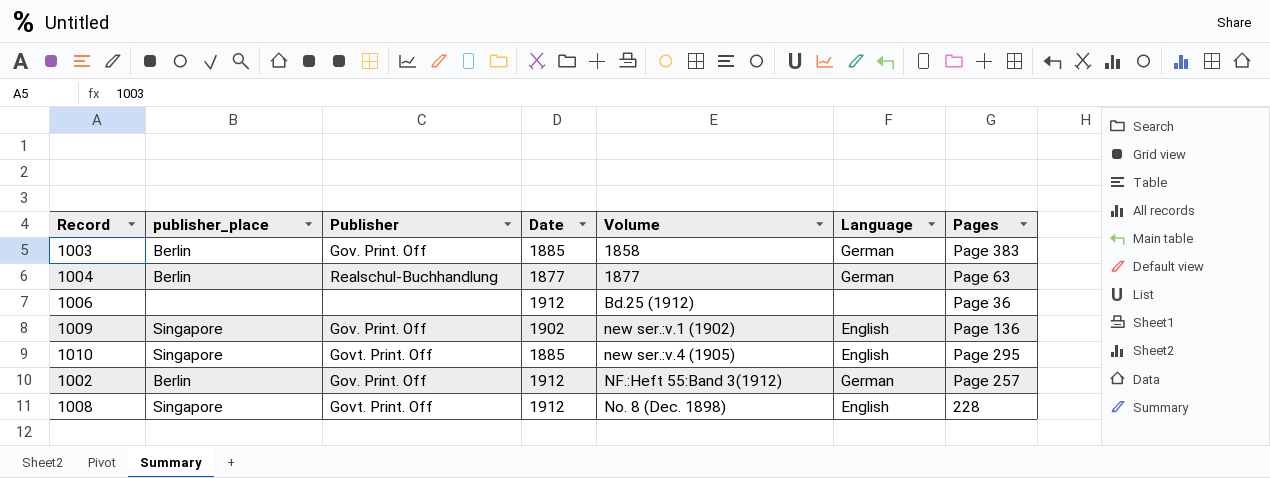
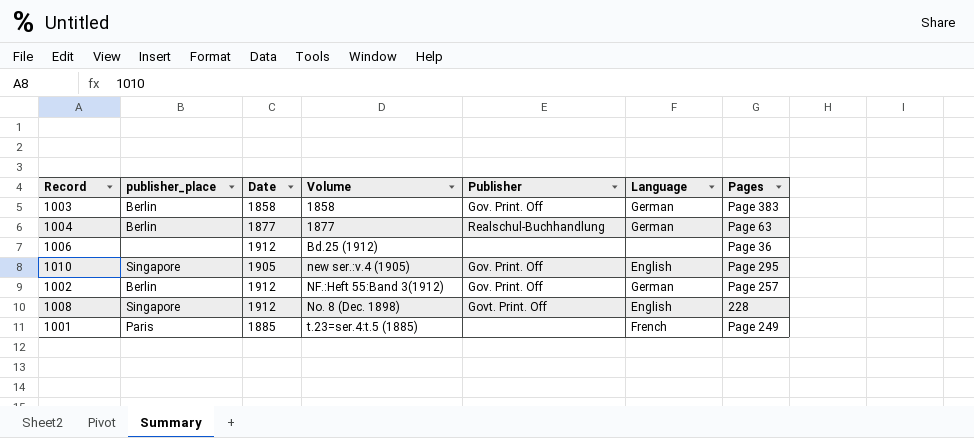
column Publisher | position: 3 -> 5
row 1009: Singapore | Gov. Print. Off | 1902 | new ser.:v.1 (1902) | English | Page 136 -> none
1003 | Date: 1885 -> 1858
1010 | Date: 1885 -> 1905
1010 | Publisher: Govt. Print. Off -> Gov. Print. Off
row 1001: none -> Paris | 1885 | t.23=ser.4:t.5 (1885) | none | French | Page 249

